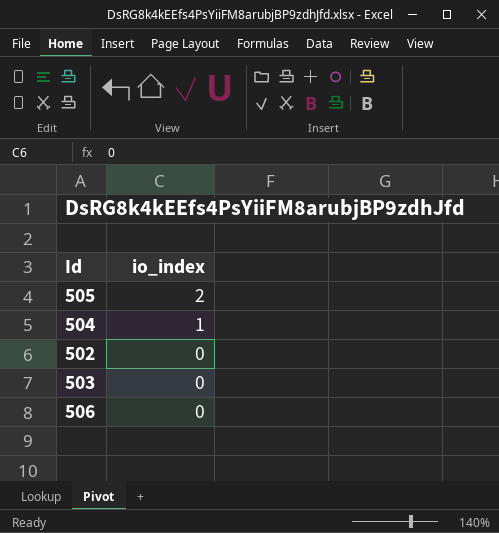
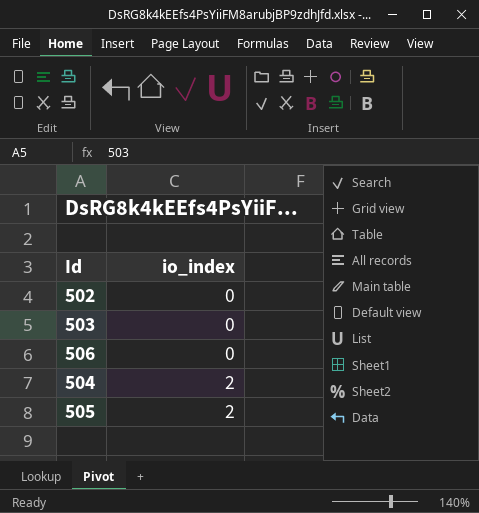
row order: io_index descending -> io_index ascending
504 | io_index: 1 -> 2

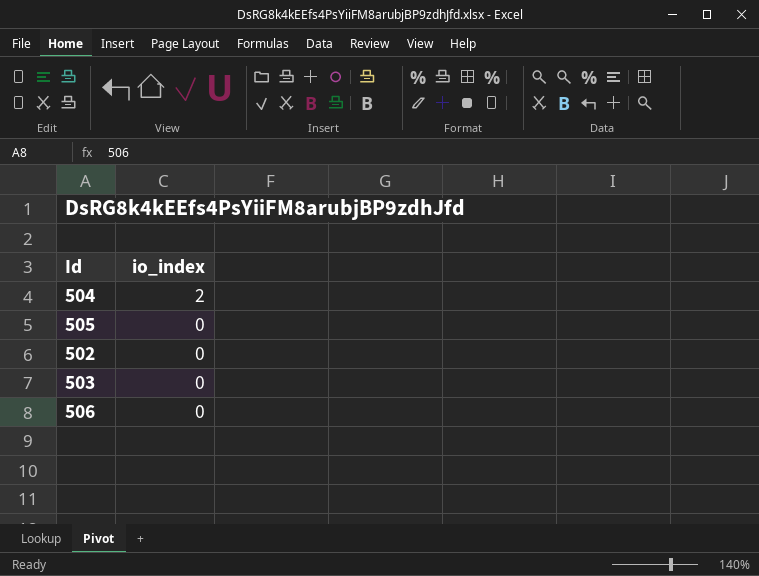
row order: io_index ascending -> io_index descending
505 | io_index: 2 -> 0

